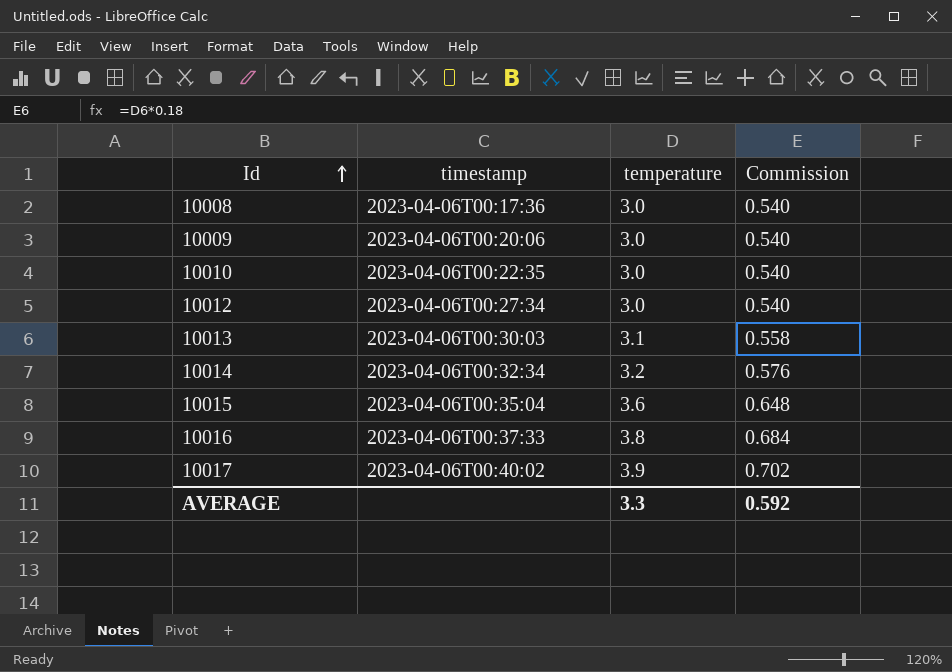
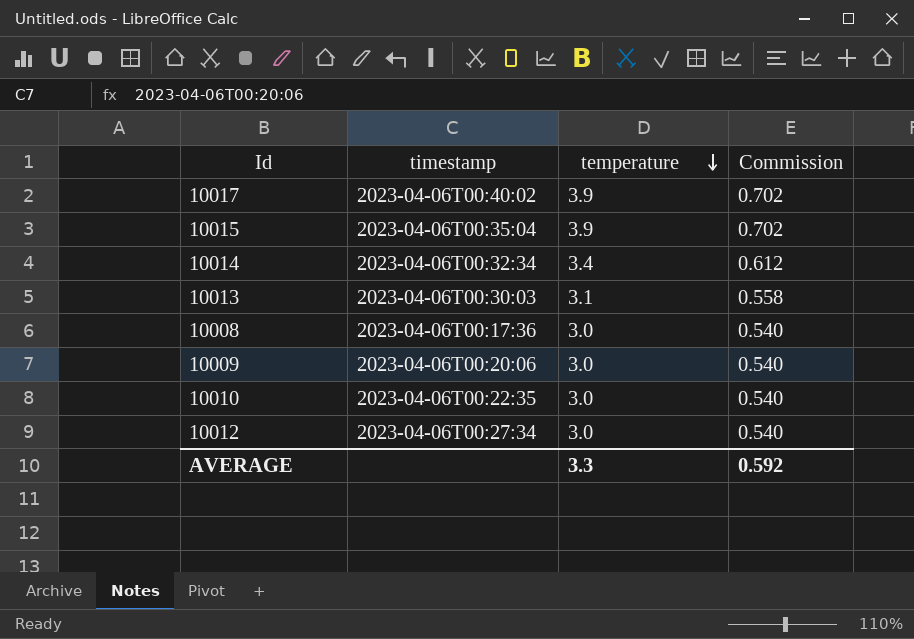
row order: Id ascending -> temperature descending
row 10016: 2023-04-06T00:37:33 | 3.8 | 0.684 -> none
10015 | temperature: 3.6 -> 3.9
10015 | Commission: 0.648 -> 0.702
10014 | temperature: 3.2 -> 3.4
10014 | Commission: 0.576 -> 0.612

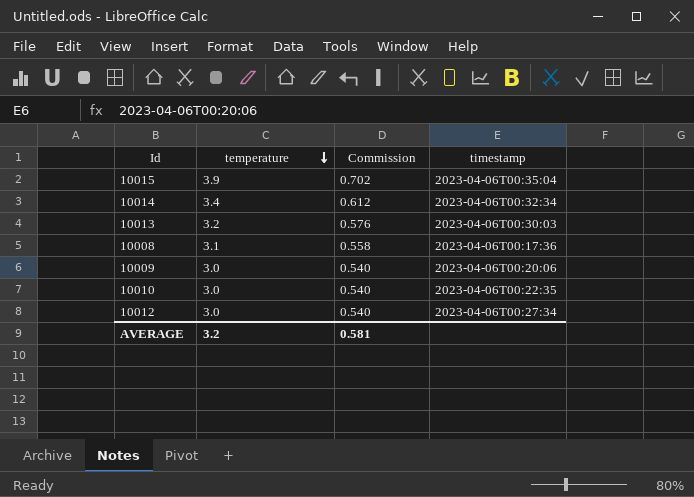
column timestamp | position: 2 -> 4
row 10017: 2023-04-06T00:40:02 | 3.9 | 0.702 -> none
10013 | temperature: 3.1 -> 3.2
10013 | Commission: 0.558 -> 0.576
10008 | temperature: 3.0 -> 3.1
10008 | Commission: 0.540 -> 0.558
AVERAGE | temperature: 3.3 -> 3.2
AVERAGE | Commission: 0.592 -> 0.581

